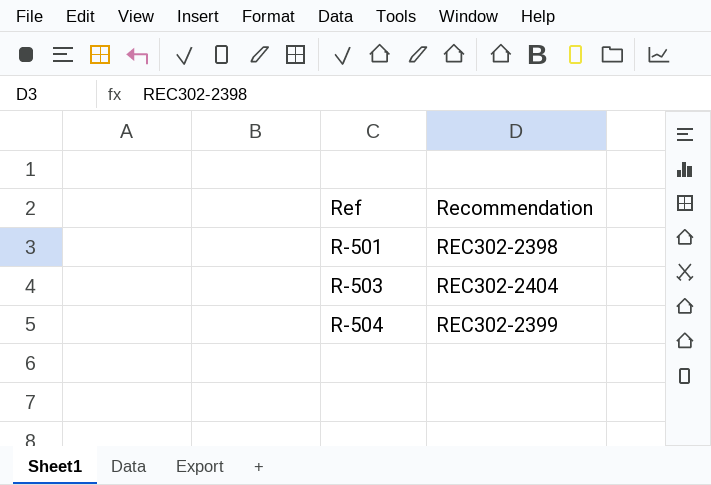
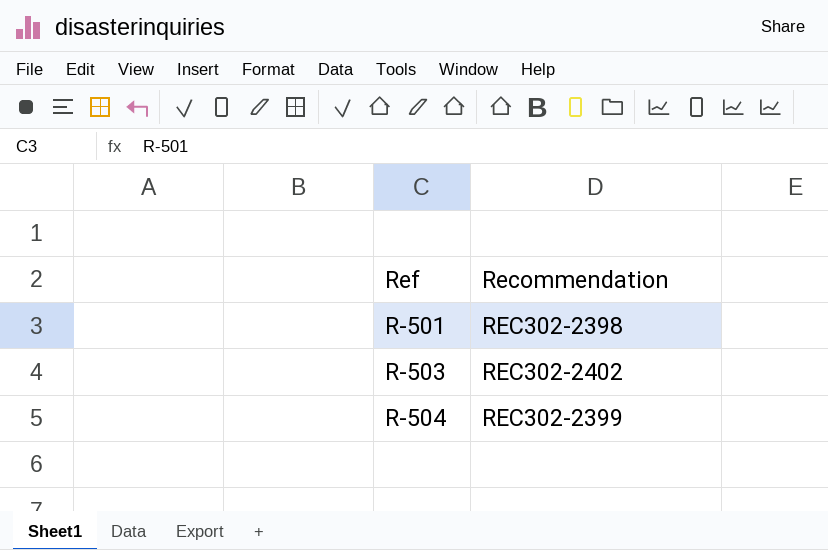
R-503 | Recommendation: REC302-2404 -> REC302-2402

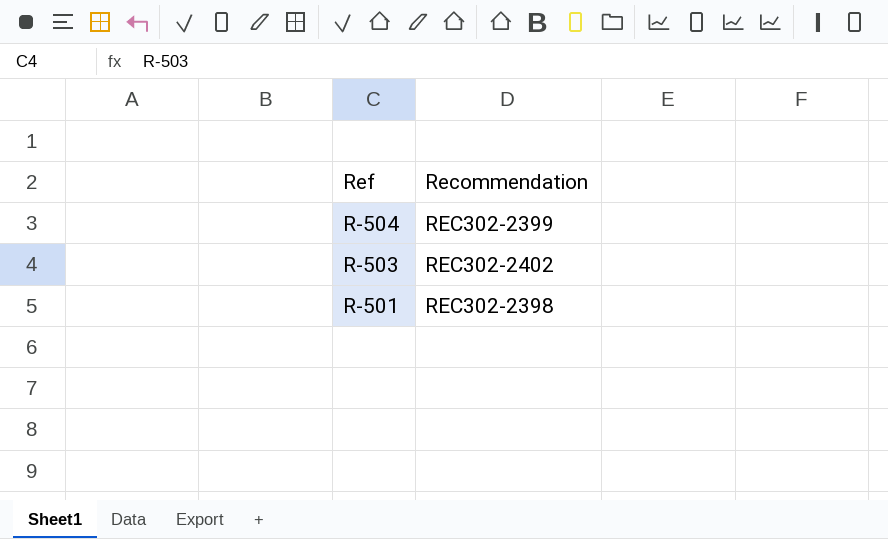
row order: Ref ascending -> Ref descending

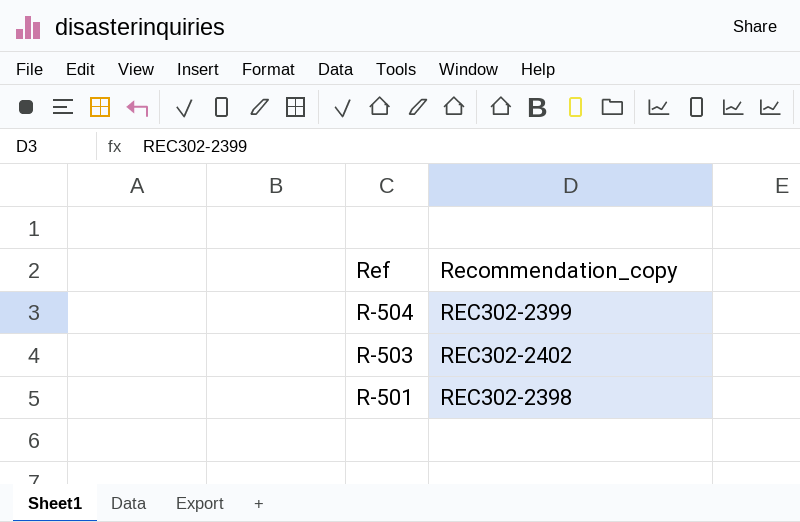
column name: Recommendation -> Recommendation_copy

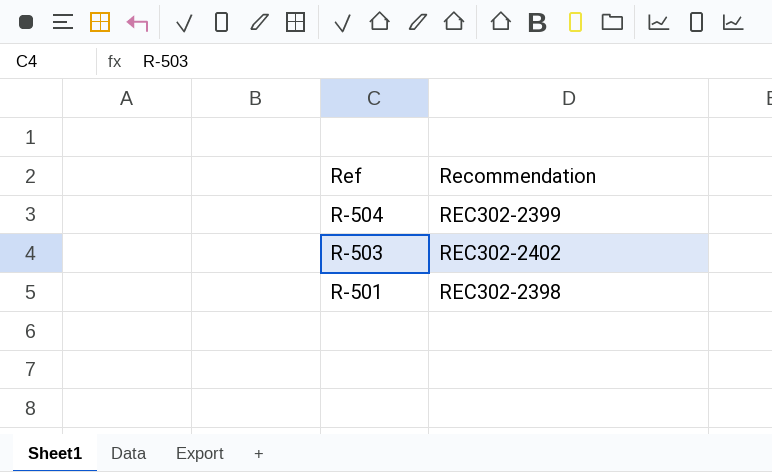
column name: Recommendation_copy -> Recommendation

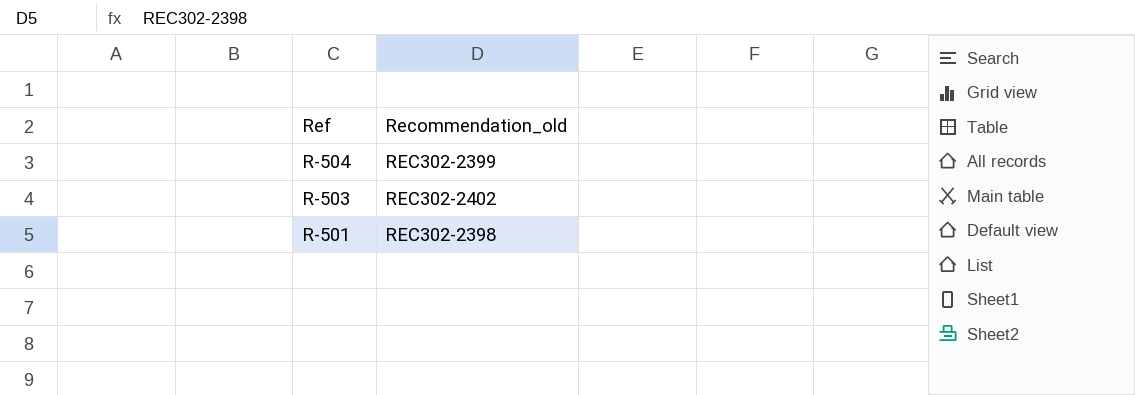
column name: Recommendation -> Recommendation_old

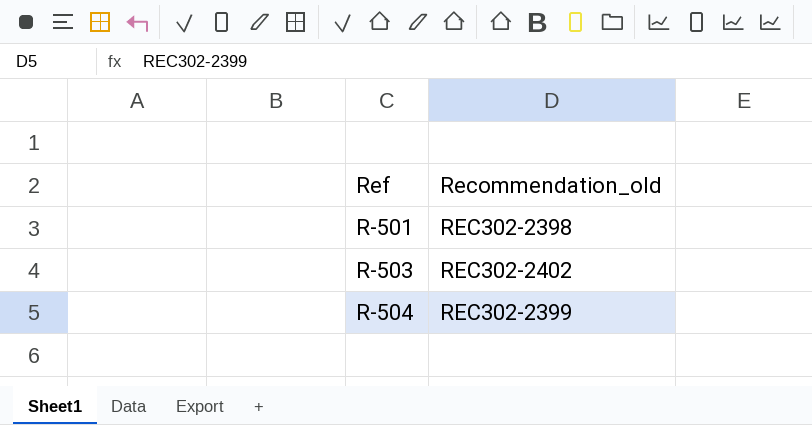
row order: Ref descending -> Ref ascending

